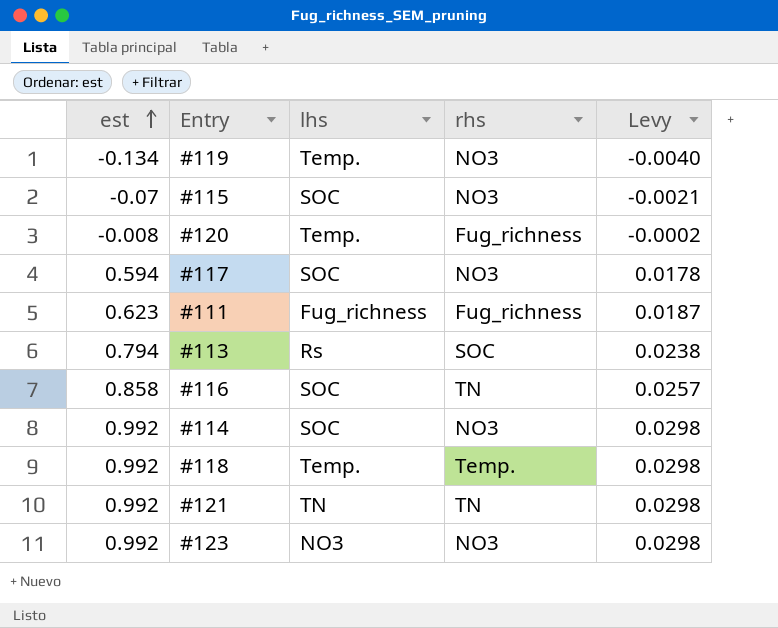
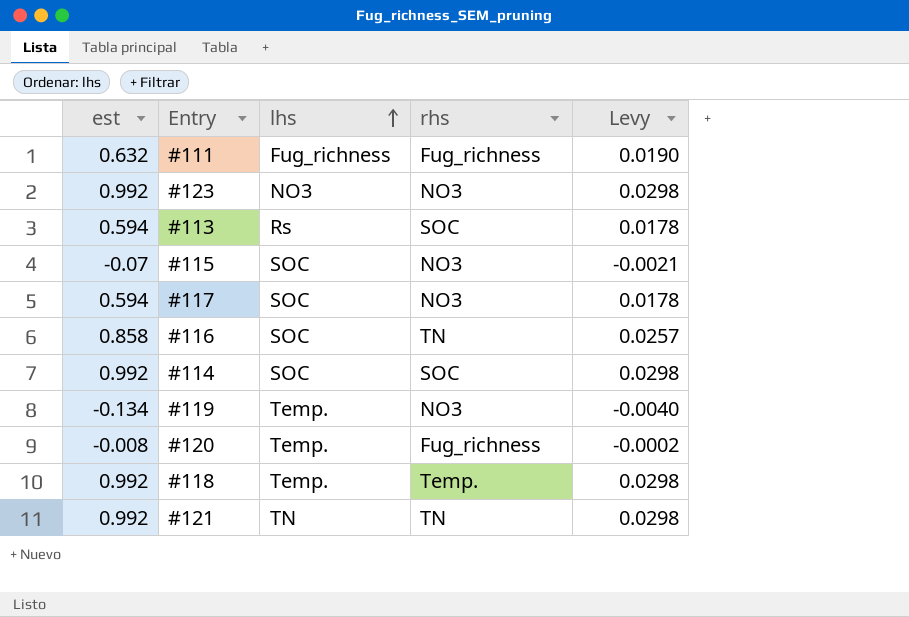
row order: est ascending -> lhs ascending
#111 | est: 0.623 -> 0.632
#111 | Levy: 0.0187 -> 0.0190
#113 | est: 0.794 -> 0.594
#113 | Levy: 0.0238 -> 0.0178
#114 | rhs: NO3 -> SOC

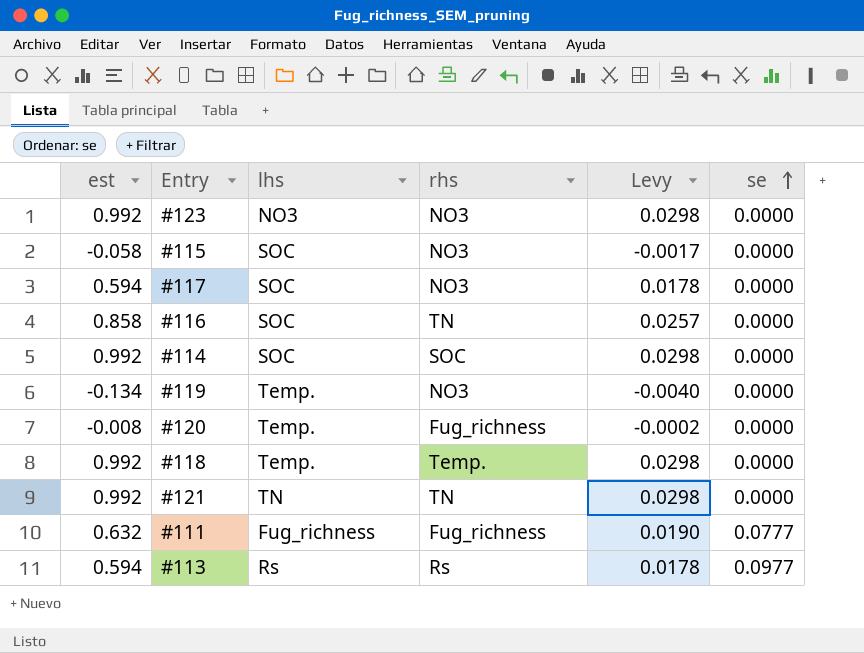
row order: lhs ascending -> se ascending
column se | position: none -> 6
#115 | est: -0.07 -> -0.058
#115 | Levy: -0.0021 -> -0.0017
#113 | rhs: SOC -> Rs

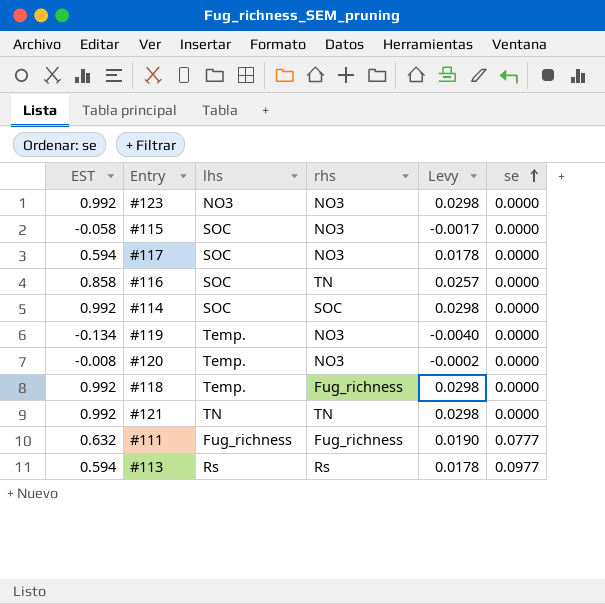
column name: est -> EST
#120 | rhs: Fug_richness -> NO3
#118 | rhs: Temp. -> Fug_richness

